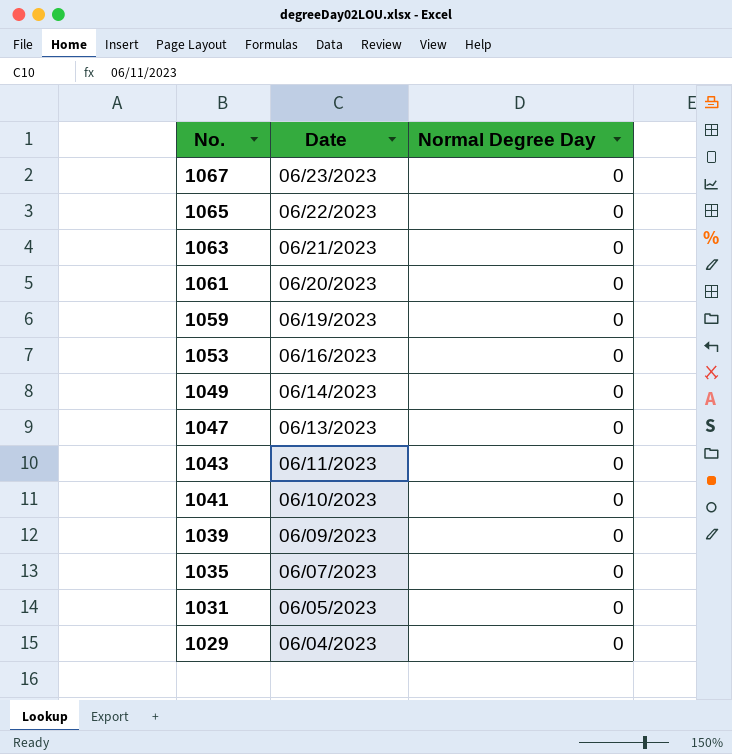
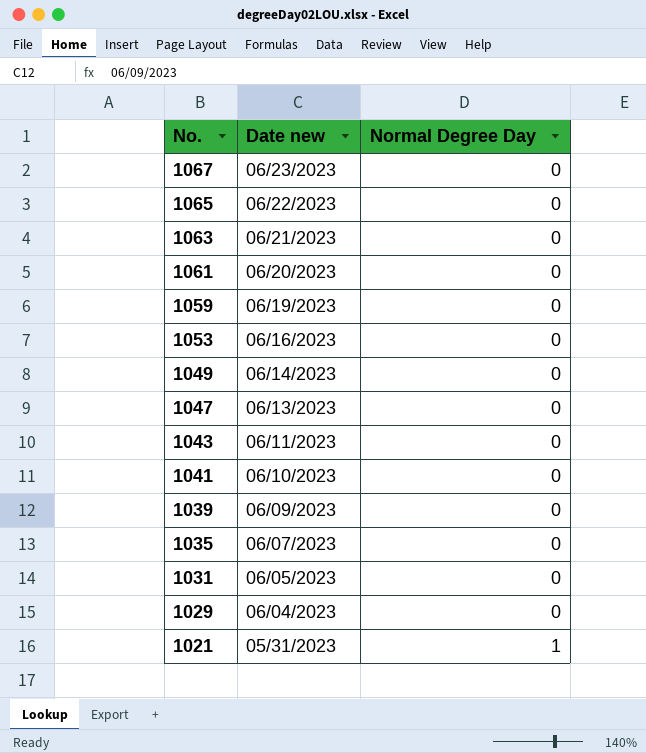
column name: Date -> Date new
row 1021: none -> 05/31/2023 | 1

